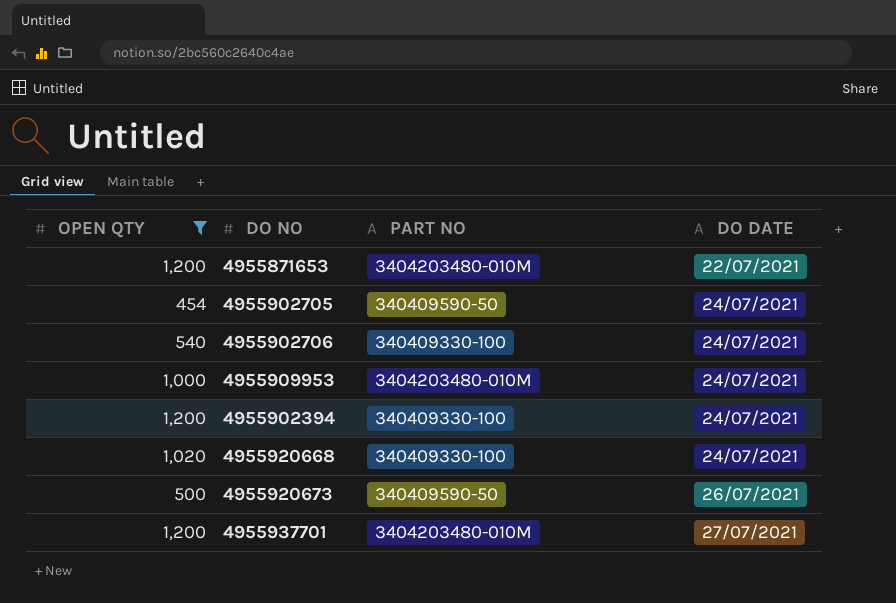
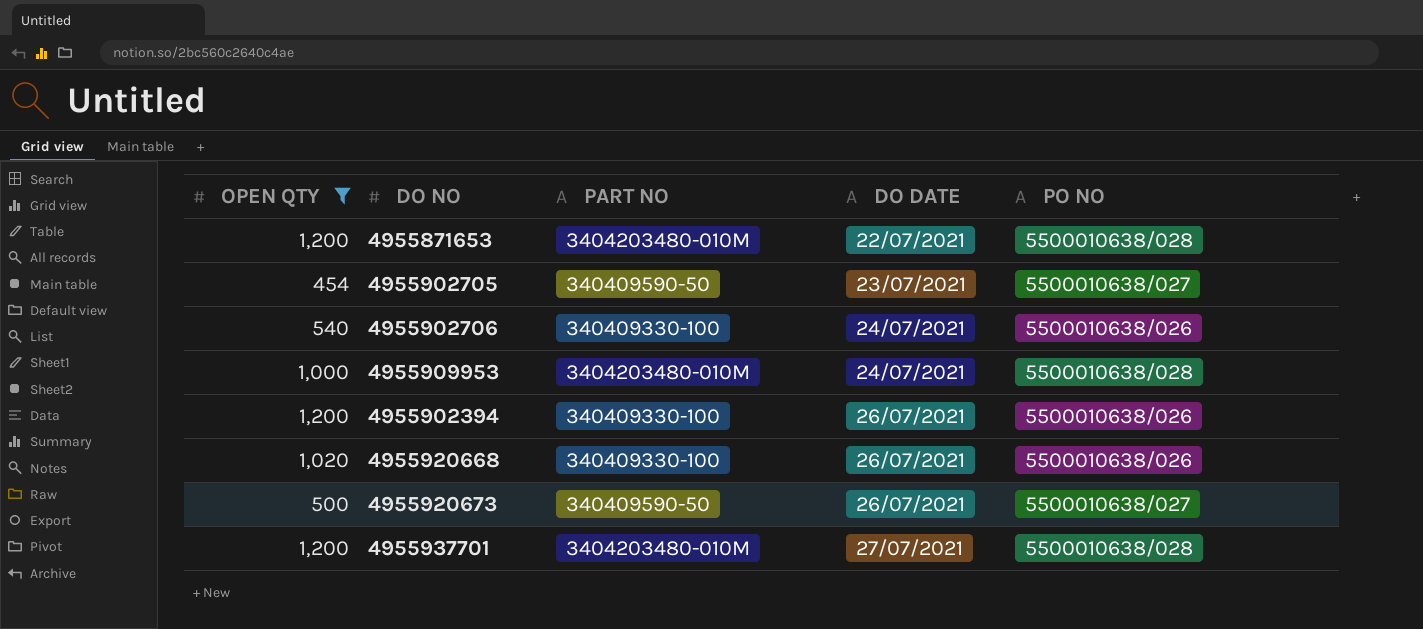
column PO NO | position: none -> 5
4955902705 | DO DATE: 24/07/2021 -> 23/07/2021
4955902394 | DO DATE: 24/07/2021 -> 26/07/2021
4955920668 | DO DATE: 24/07/2021 -> 26/07/2021

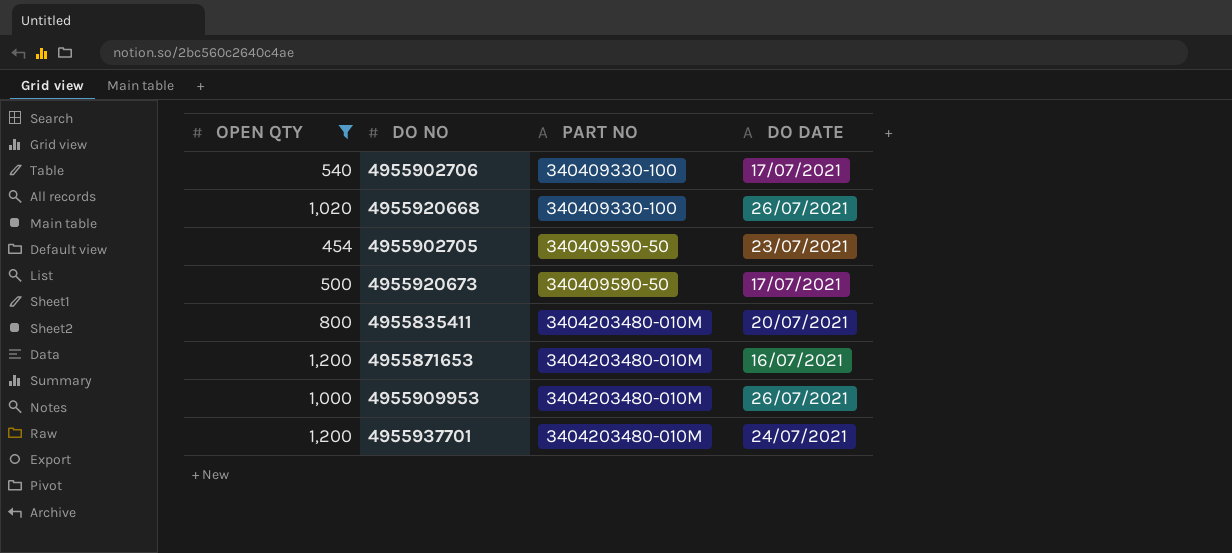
row order: DO DATE ascending -> PART NO ascending
column PO NO | position: 5 -> none
row 4955902394: 1,200 | 340409330-100 | 26/07/2021 | 5500010638/026 -> none
4955902706 | DO DATE: 24/07/2021 -> 17/07/2021
4955920673 | DO DATE: 26/07/2021 -> 17/07/2021
row 4955835411: none -> 800 | 3404203480-010M | 20/07/2021
4955871653 | DO DATE: 22/07/2021 -> 16/07/2021
4955909953 | DO DATE: 24/07/2021 -> 26/07/2021
4955937701 | DO DATE: 27/07/2021 -> 24/07/2021

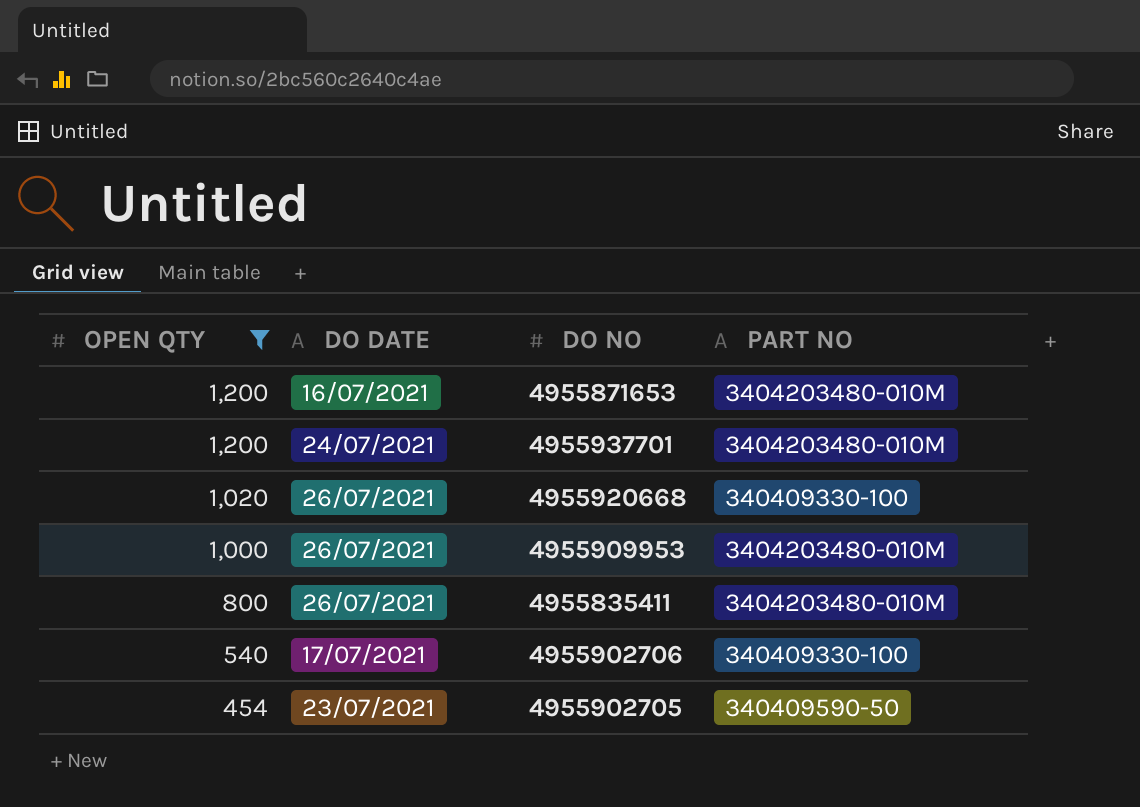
row order: PART NO ascending -> OPEN QTY descending
column DO DATE | position: 4 -> 2
row 4955920673: 500 | 340409590-50 | 17/07/2021 -> none
4955835411 | DO DATE: 20/07/2021 -> 26/07/2021

